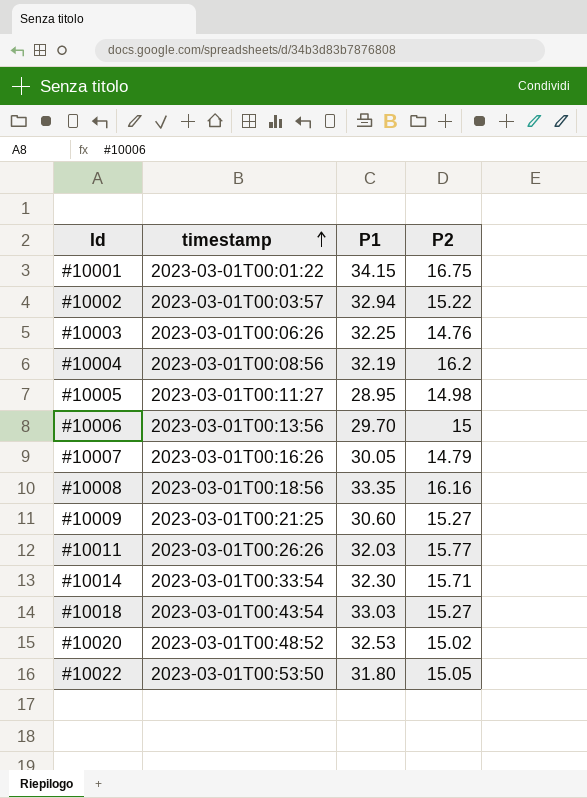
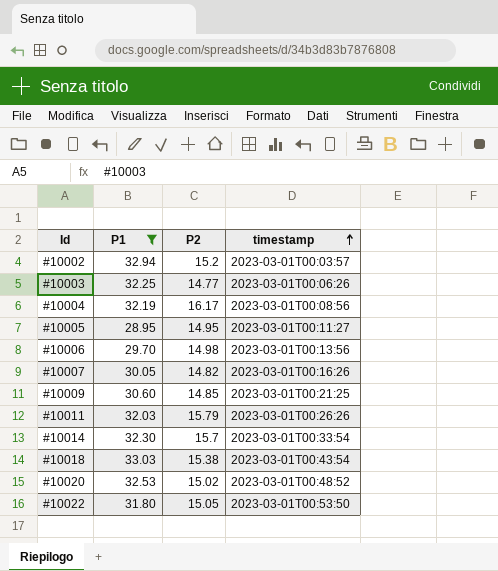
filter: none -> P1 <= 33.03
column timestamp | position: 2 -> 4
#10002 | P2: 15.22 -> 15.2
#10003 | P2: 14.76 -> 14.77
#10004 | P2: 16.2 -> 16.17
#10005 | P2: 14.98 -> 14.95
#10006 | P2: 15 -> 14.98
#10007 | P2: 14.79 -> 14.82
#10009 | P2: 15.27 -> 14.85
#10011 | P2: 15.77 -> 15.79
#10014 | P2: 15.71 -> 15.7
#10018 | P2: 15.27 -> 15.38

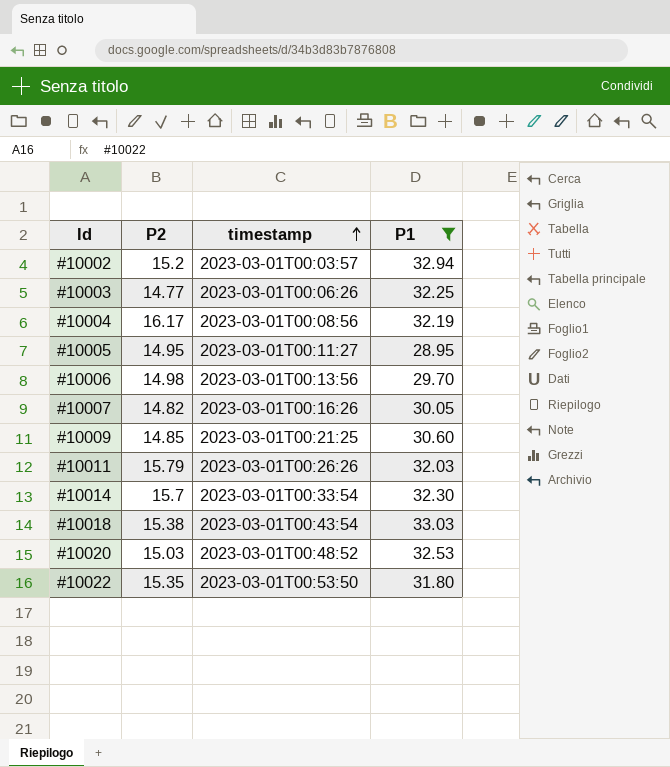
column P1 | position: 2 -> 4
#10020 | P2: 15.02 -> 15.03
#10022 | P2: 15.05 -> 15.35

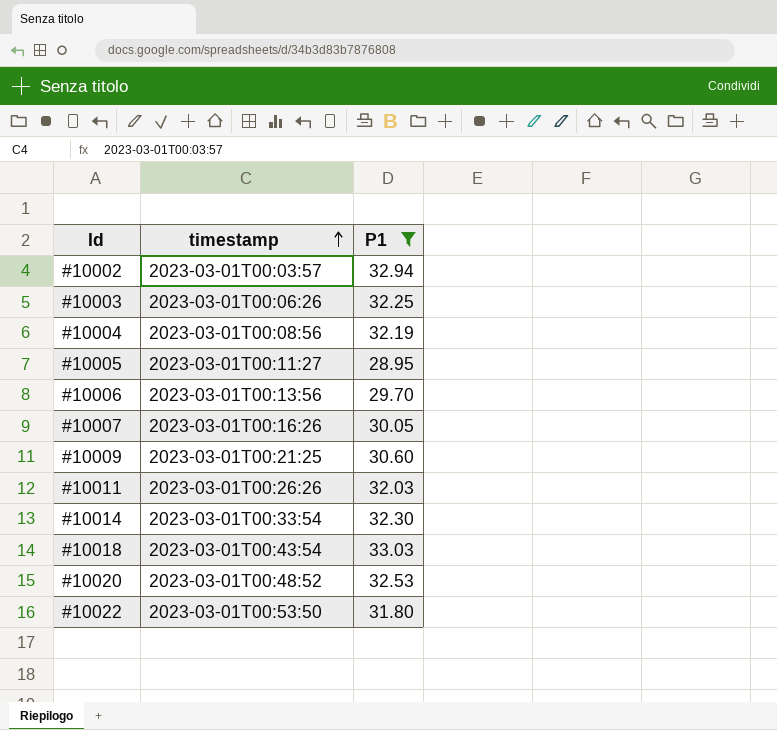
column P2 | position: 2 -> none

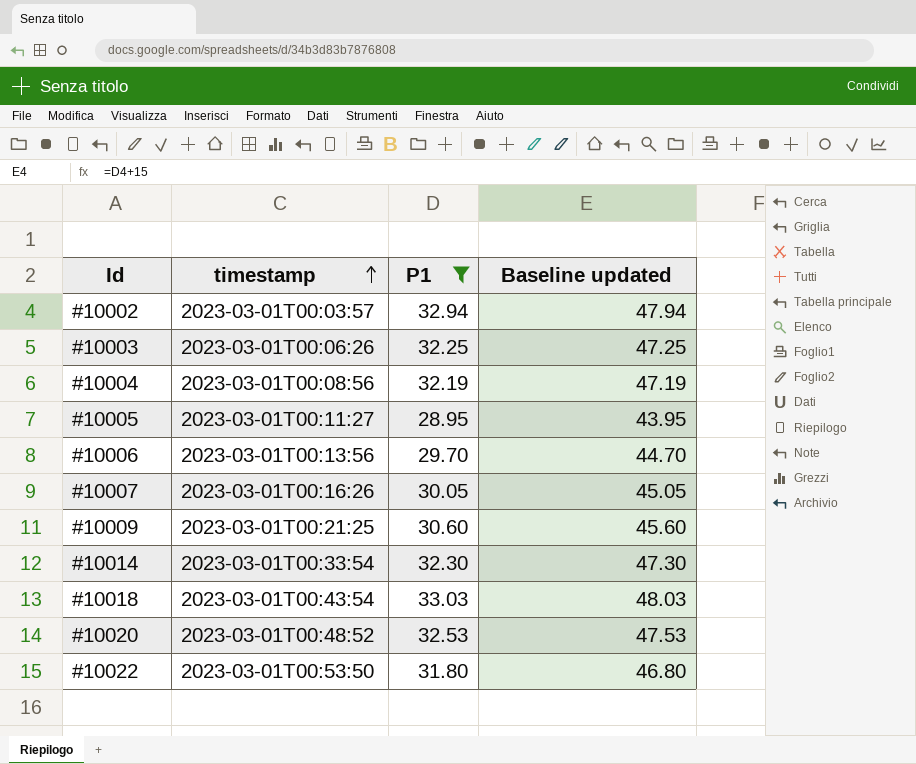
column Baseline updated | formula: none -> [P1] + 15
row #10011: 2023-03-01T00:26:26 | 32.03 -> none

